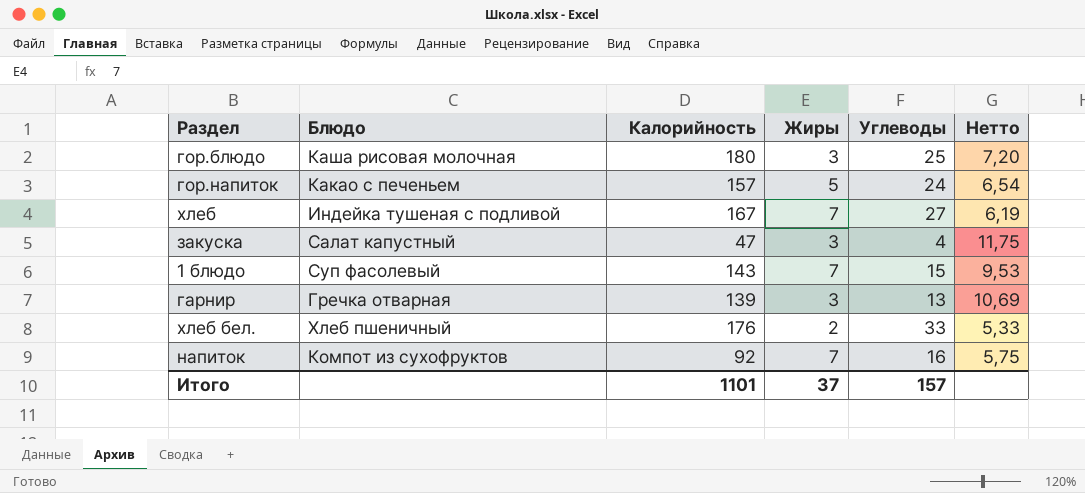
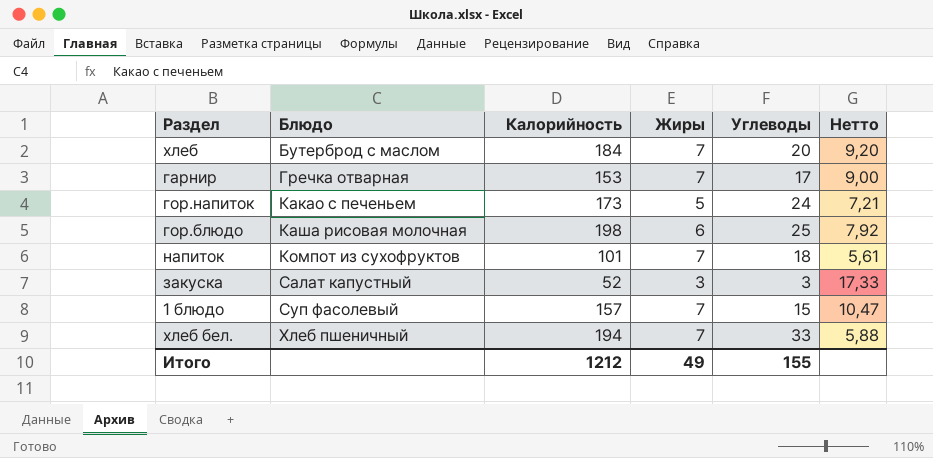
row order: none -> Блюдо ascending
хлеб | Блюдо: Индейка тушеная с подливой -> Бутерброд с маслом
хлеб | Калорийность: 167 -> 184
хлеб | Углеводы: 27 -> 20
хлеб | Нетто: 6,19 -> 9,20
гарнир | Калорийность: 139 -> 153
гарнир | Жиры: 3 -> 7
гарнир | Углеводы: 13 -> 17
гарнир | Нетто: 10,69 -> 9,00
гор.напиток | Калорийность: 157 -> 173
гор.напиток | Нетто: 6,54 -> 7,21
гор.блюдо | Калорийность: 180 -> 198
гор.блюдо | Жиры: 3 -> 6
гор.блюдо | Нетто: 7,20 -> 7,92
напиток | Калорийность: 92 -> 101
напиток | Углеводы: 16 -> 18
напиток | Нетто: 5,75 -> 5,61
закуска | Калорийность: 47 -> 52
закуска | Углеводы: 4 -> 3
закуска | Нетто: 11,75 -> 17,33
1 блюдо | Калорийность: 143 -> 157
1 блюдо | Нетто: 9,53 -> 10,47
хлеб бел. | Калорийность: 176 -> 194
хлеб бел. | Жиры: 2 -> 7
хлеб бел. | Нетто: 5,33 -> 5,88
Итого | Калорийность: 1101 -> 1212
Итого | Жиры: 37 -> 49
Итого | Углеводы: 157 -> 155

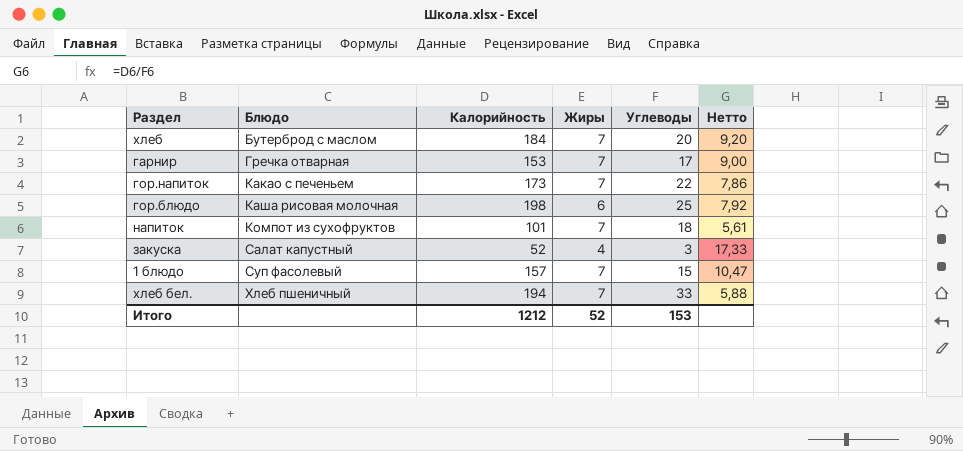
гор.напиток | Жиры: 5 -> 7
гор.напиток | Углеводы: 24 -> 22
гор.напиток | Нетто: 7,21 -> 7,86
закуска | Жиры: 3 -> 4
Итого | Жиры: 49 -> 52
Итого | Углеводы: 155 -> 153

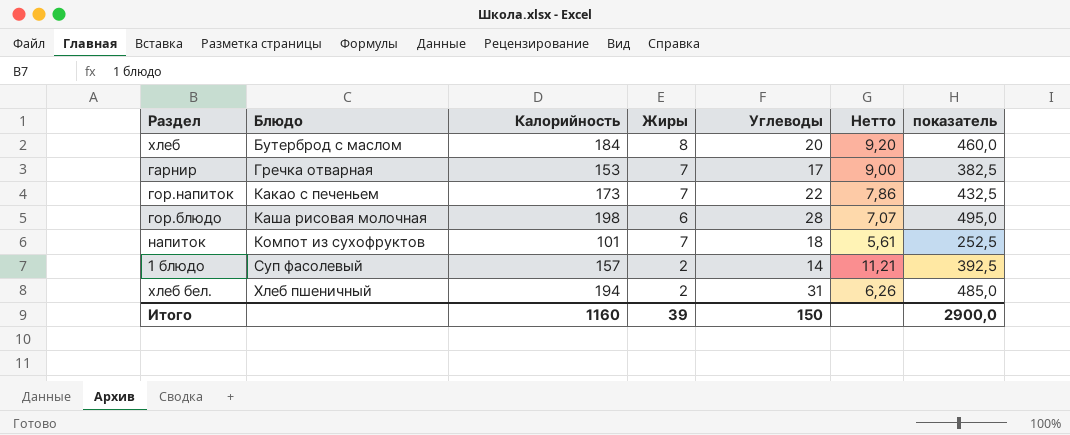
column показатель | formula: none -> [Калорийность] * 2,5
row закуска: Салат капустный | 52 | 4 | 3 | 17,33 -> none
хлеб | Жиры: 7 -> 8
гор.блюдо | Углеводы: 25 -> 28
гор.блюдо | Нетто: 7,92 -> 7,07
1 блюдо | Жиры: 7 -> 2
1 блюдо | Углеводы: 15 -> 14
1 блюдо | Нетто: 10,47 -> 11,21
хлеб бел. | Жиры: 7 -> 2
хлеб бел. | Углеводы: 33 -> 31
хлеб бел. | Нетто: 5,88 -> 6,26
Итого | Калорийность: 1212 -> 1160
Итого | Жиры: 52 -> 39
Итого | Углеводы: 153 -> 150

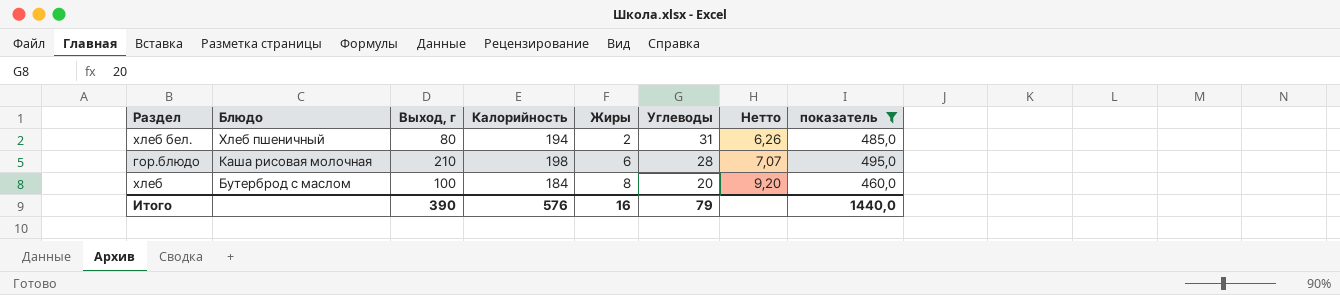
filter: none -> показатель >= 460,0
row order: Блюдо ascending -> Блюдо descending
column Выход, г | position: none -> 3
Итого | Калорийность: 1160 -> 576
Итого | Жиры: 39 -> 16
Итого | Углеводы: 150 -> 79
Итого | показатель: 2900,0 -> 1440,0

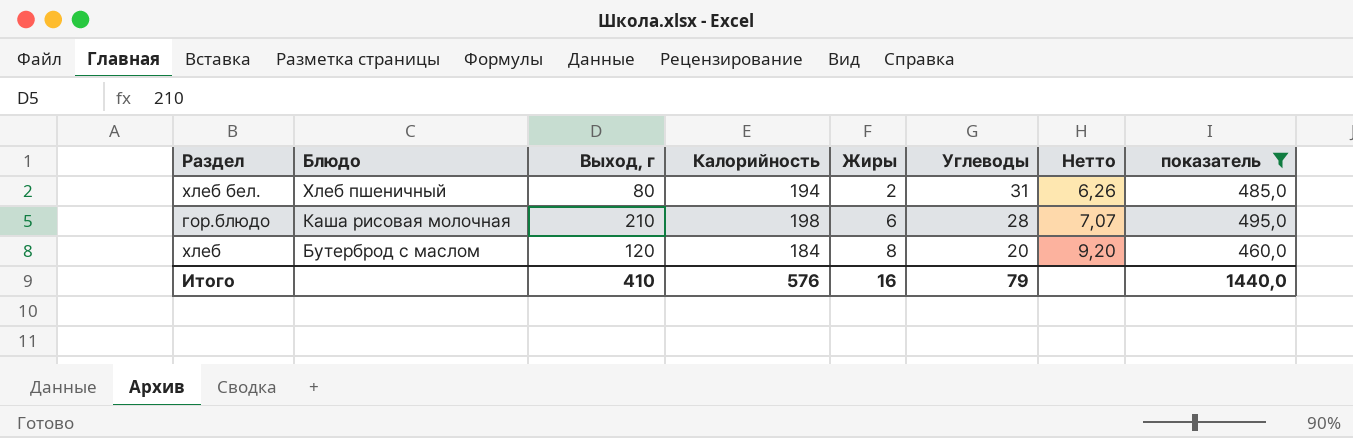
хлеб | Выход, г: 100 -> 120
Итого | Выход, г: 390 -> 410

